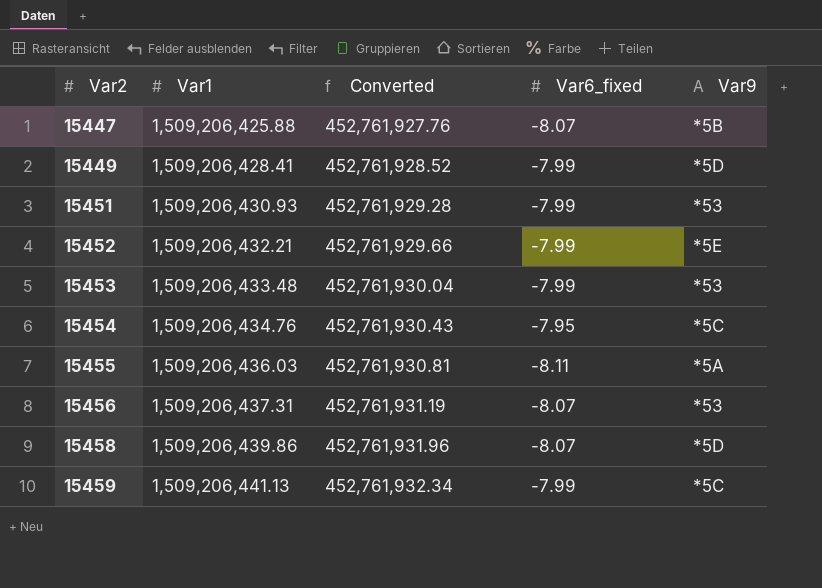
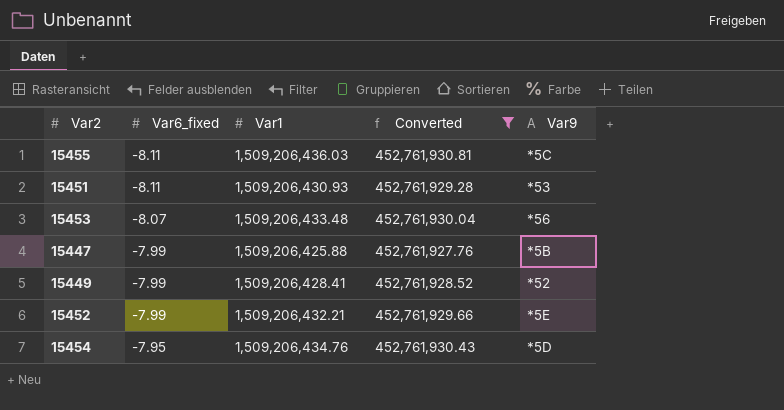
filter: none -> Converted <= 452,761,930.81
row order: Var2 ascending -> Var6_fixed ascending
column Var6_fixed | position: 4 -> 2
15455 | Var9: *5A -> *5C
15451 | Var6_fixed: -7.99 -> -8.11
15453 | Var6_fixed: -7.99 -> -8.07
15453 | Var9: *53 -> *56
15447 | Var6_fixed: -8.07 -> -7.99
15449 | Var9: *5D -> *52
15454 | Var9: *5C -> *5D

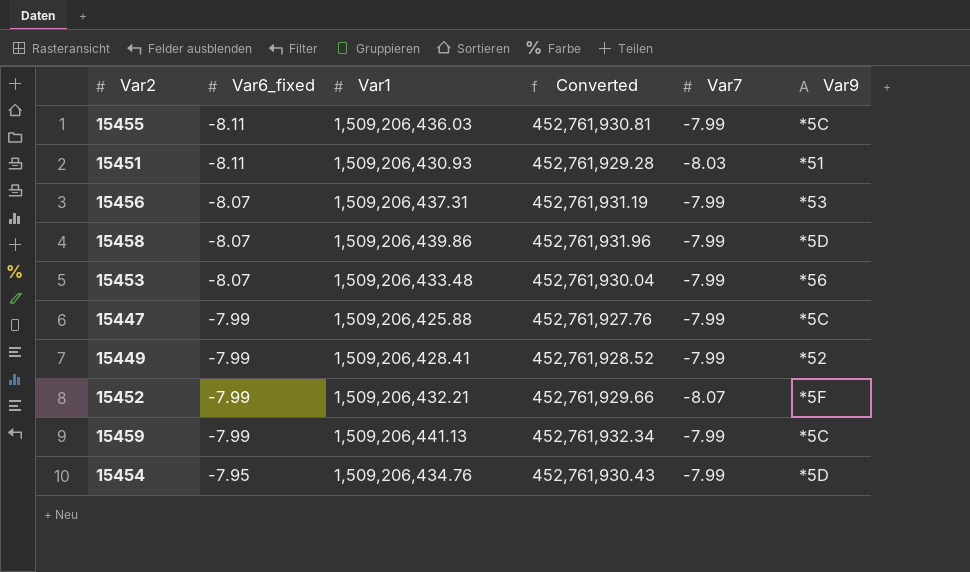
filter: Converted <= 452,761,930.81 -> none
column Var7 | position: none -> 5
15451 | Var9: *53 -> *51
15447 | Var9: *5B -> *5C
15452 | Var9: *5E -> *5F

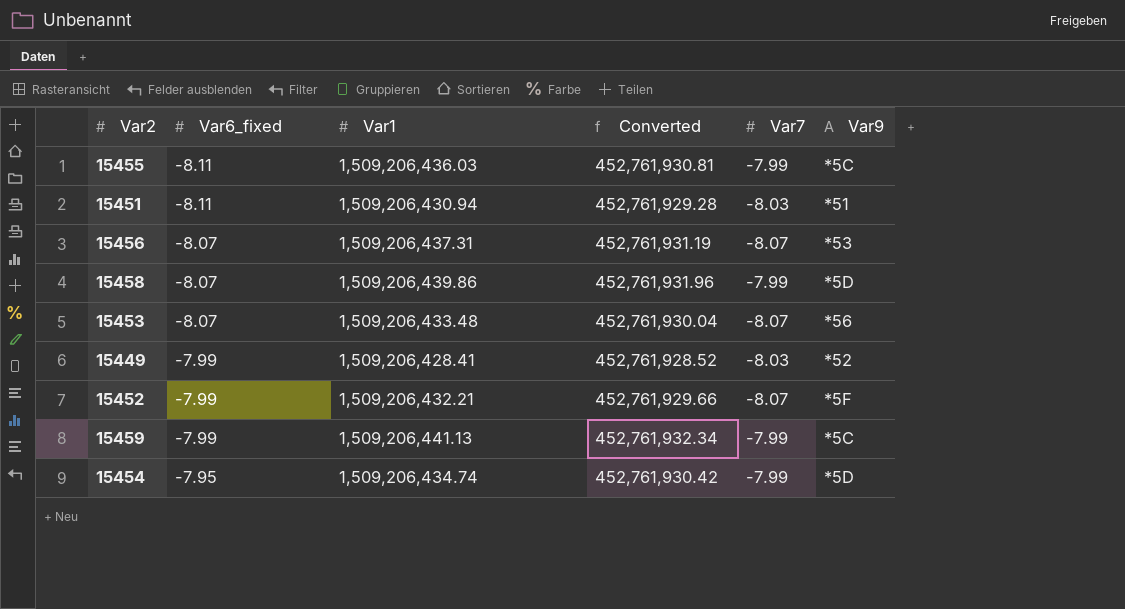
row 15447: -7.99 | 1,509,206,425.88 | 452,761,927.76 | -7.99 | *5C -> none
15451 | Var1: 1,509,206,430.93 -> 1,509,206,430.94
15456 | Var7: -7.99 -> -8.07
15453 | Var7: -7.99 -> -8.07
15449 | Var7: -7.99 -> -8.03
15454 | Var1: 1,509,206,434.76 -> 1,509,206,434.74
15454 | Converted: 452,761,930.43 -> 452,761,930.42

